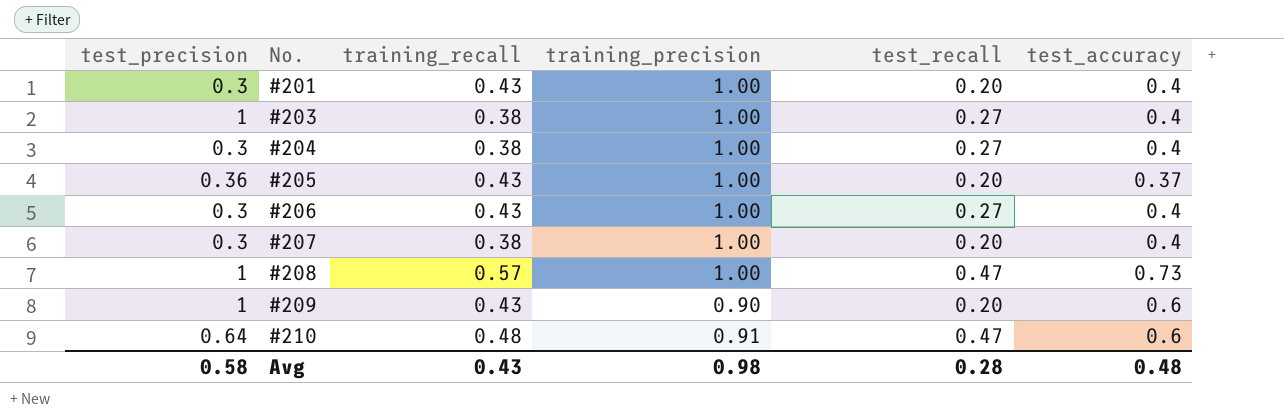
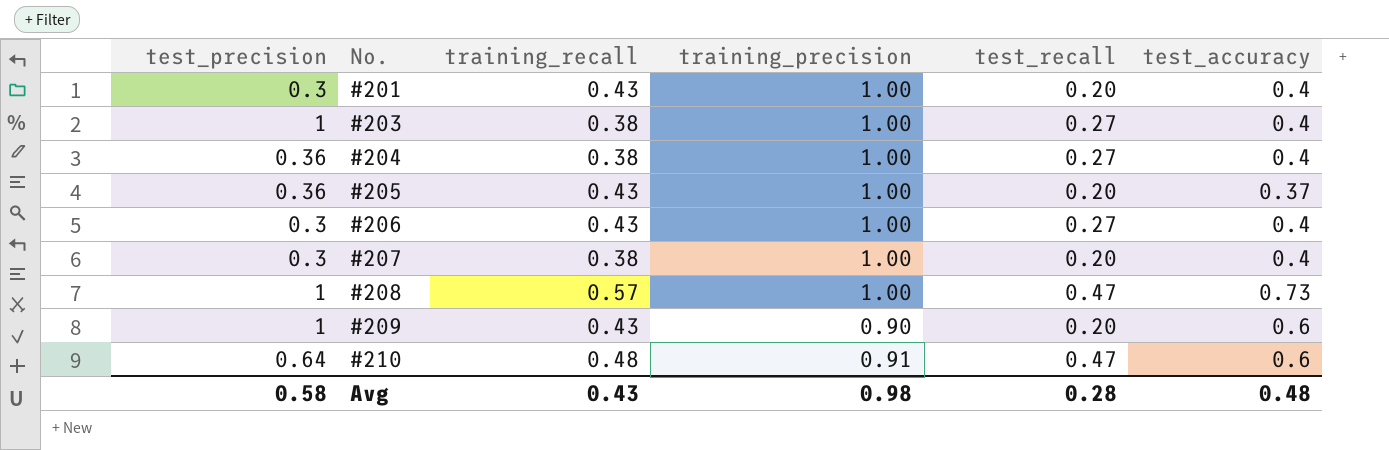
#204 | test_precision: 0.3 -> 0.36

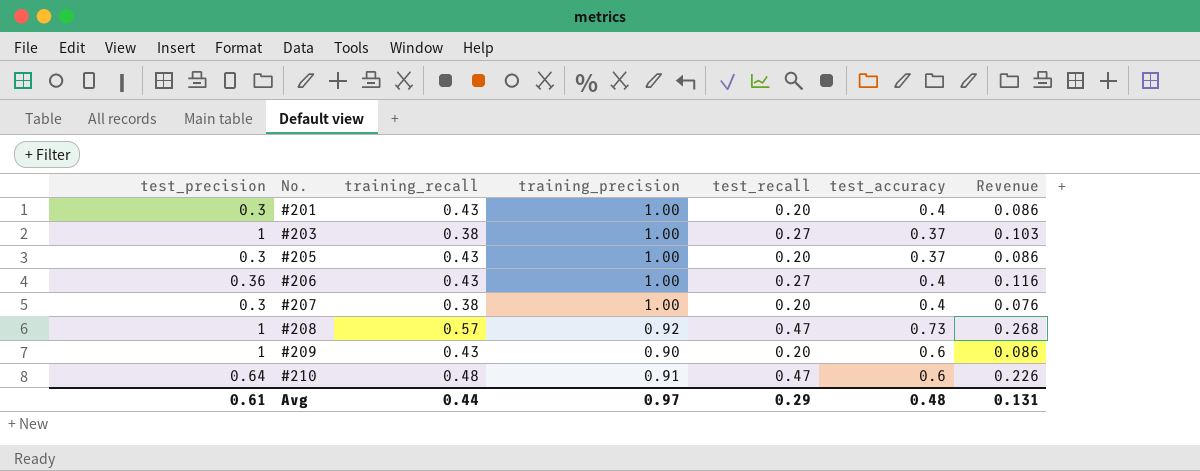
column Revenue | formula: none -> [training_recall] * [test_recall]
row #204: 0.36 | 0.38 | 1.00 | 0.27 | 0.4 -> none
#203 | test_accuracy: 0.4 -> 0.37
#205 | test_precision: 0.36 -> 0.3
#206 | test_precision: 0.3 -> 0.36
#208 | training_precision: 1.00 -> 0.92
Avg | test_precision: 0.58 -> 0.61
Avg | training_recall: 0.43 -> 0.44
Avg | training_precision: 0.98 -> 0.97
Avg | test_recall: 0.28 -> 0.29

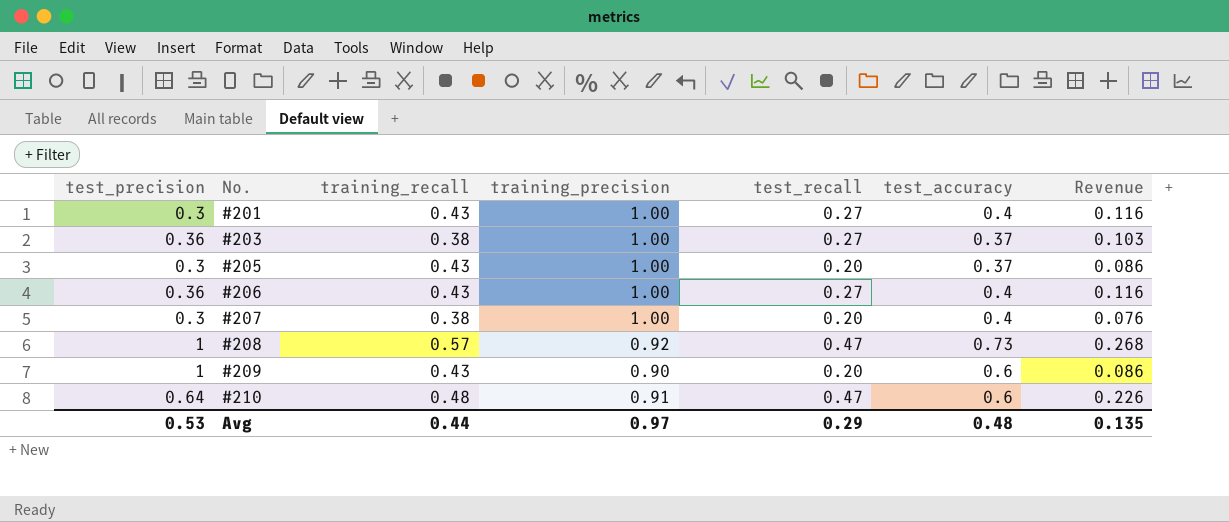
#201 | test_recall: 0.20 -> 0.27
#201 | Revenue: 0.086 -> 0.116
#203 | test_precision: 1 -> 0.36
Avg | test_precision: 0.61 -> 0.53
Avg | Revenue: 0.131 -> 0.135

